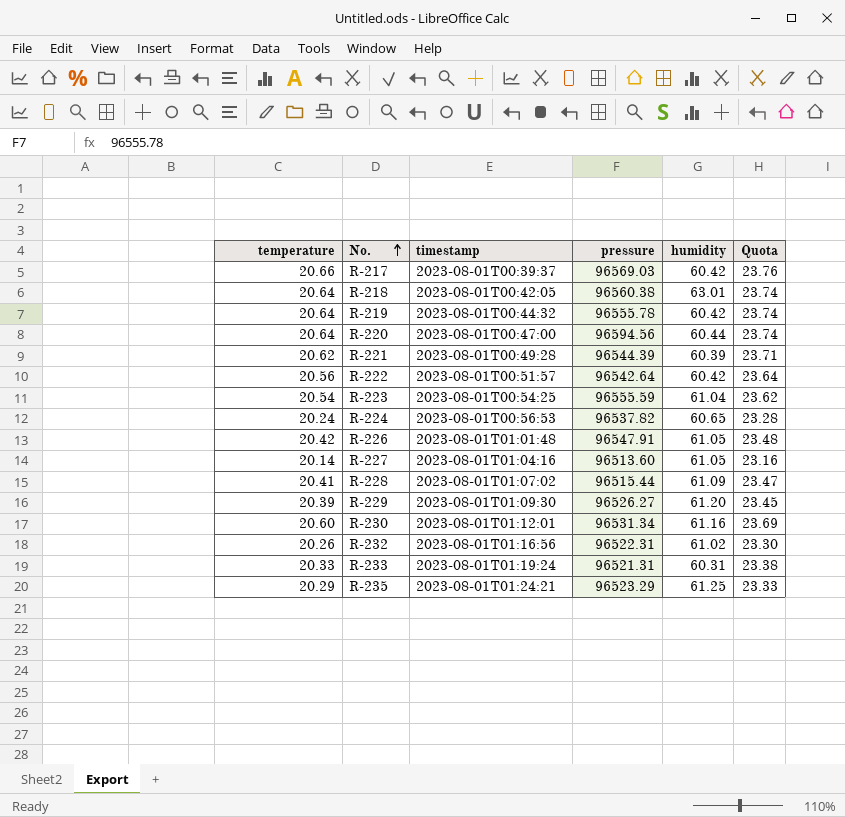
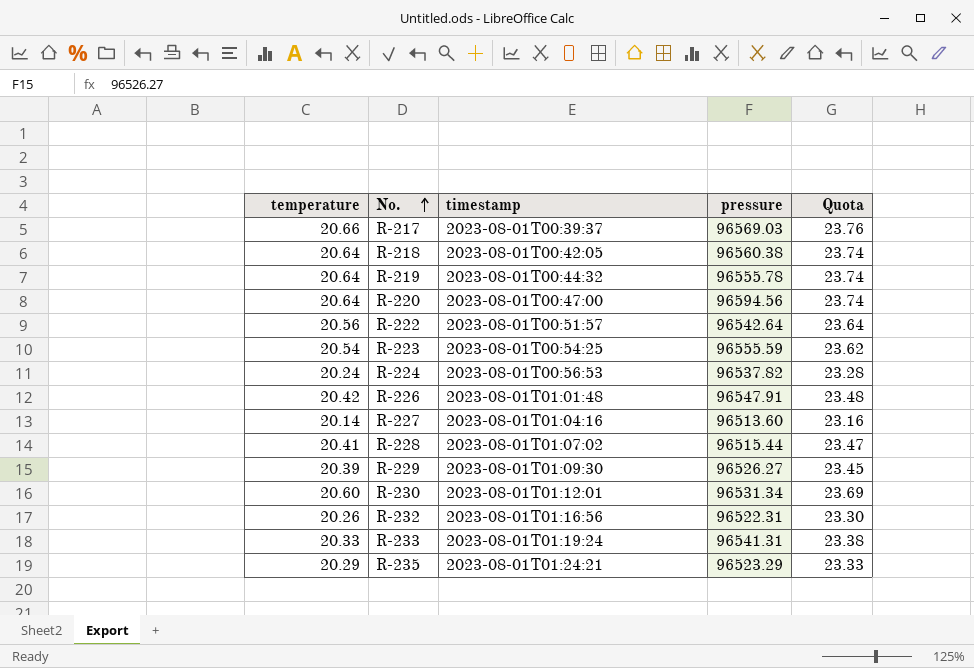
column humidity | position: 5 -> none
row R-221: 20.62 | 2023-08-01T00:49:28 | 96544.39 | 60.39 | 23.71 -> none
R-233 | pressure: 96521.31 -> 96541.31

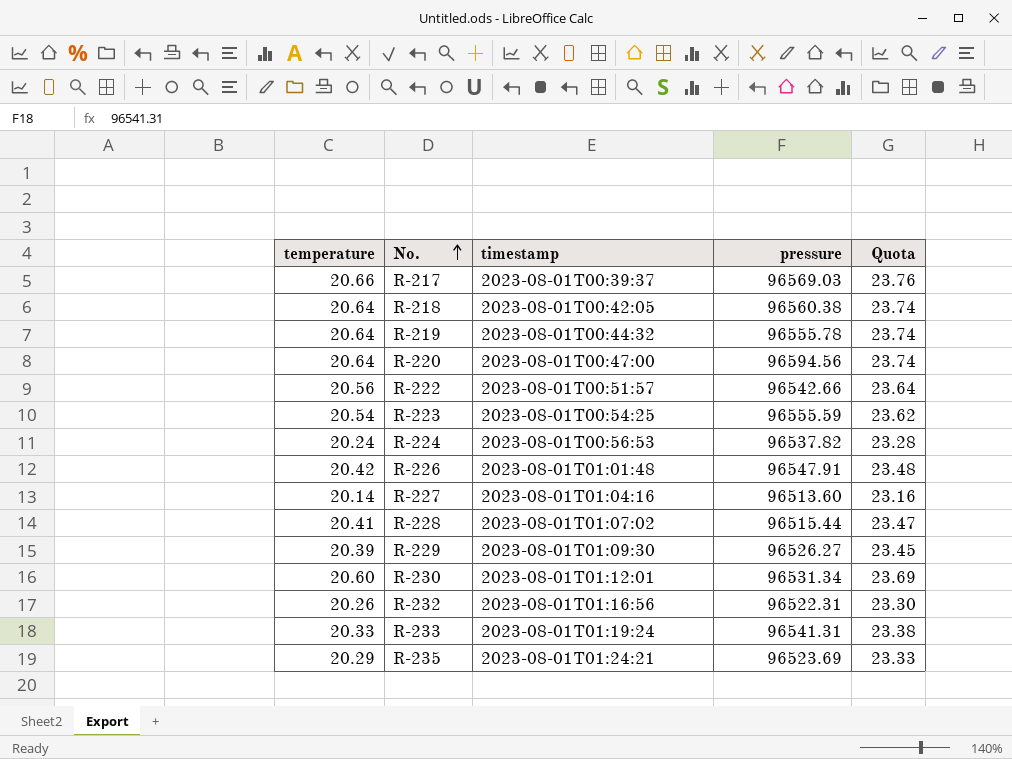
R-222 | pressure: 96542.64 -> 96542.66
R-235 | pressure: 96523.29 -> 96523.69

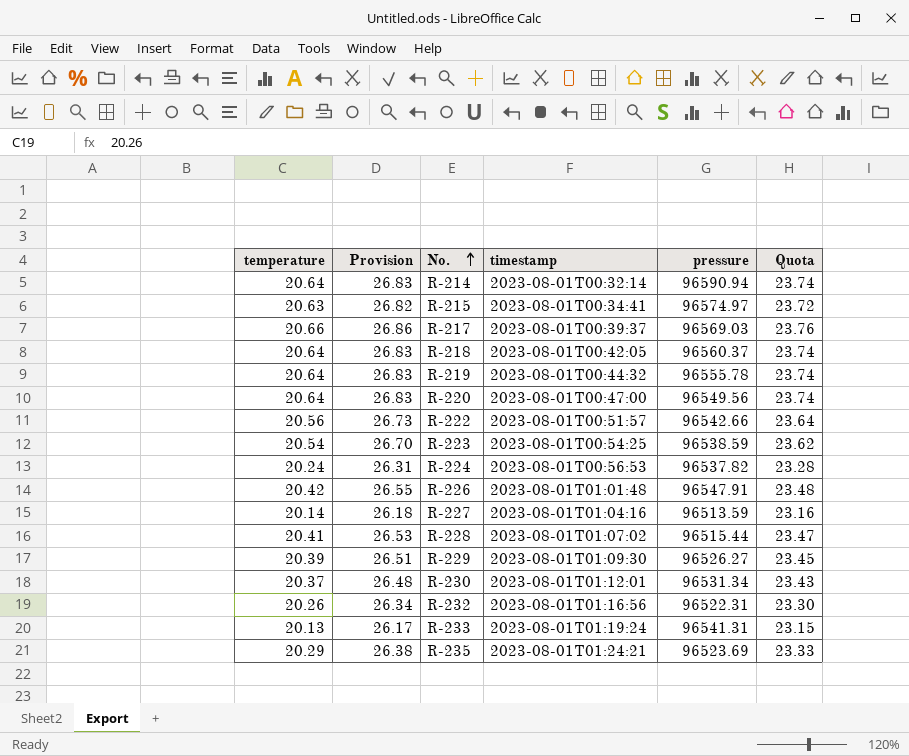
column Provision | formula: none -> [temperature] * 1.3
row R-214: none -> 20.64 | 26.83 | 2023-08-01T00:32:14 | 96590.94 | 23.74
row R-215: none -> 20.63 | 26.82 | 2023-08-01T00:34:41 | 96574.97 | 23.72
R-218 | pressure: 96560.38 -> 96560.37
R-220 | pressure: 96594.56 -> 96549.56
R-223 | pressure: 96555.59 -> 96538.59
R-227 | pressure: 96513.60 -> 96513.59
R-230 | temperature: 20.60 -> 20.37
R-230 | Quota: 23.69 -> 23.43
R-233 | temperature: 20.33 -> 20.13
R-233 | Quota: 23.38 -> 23.15

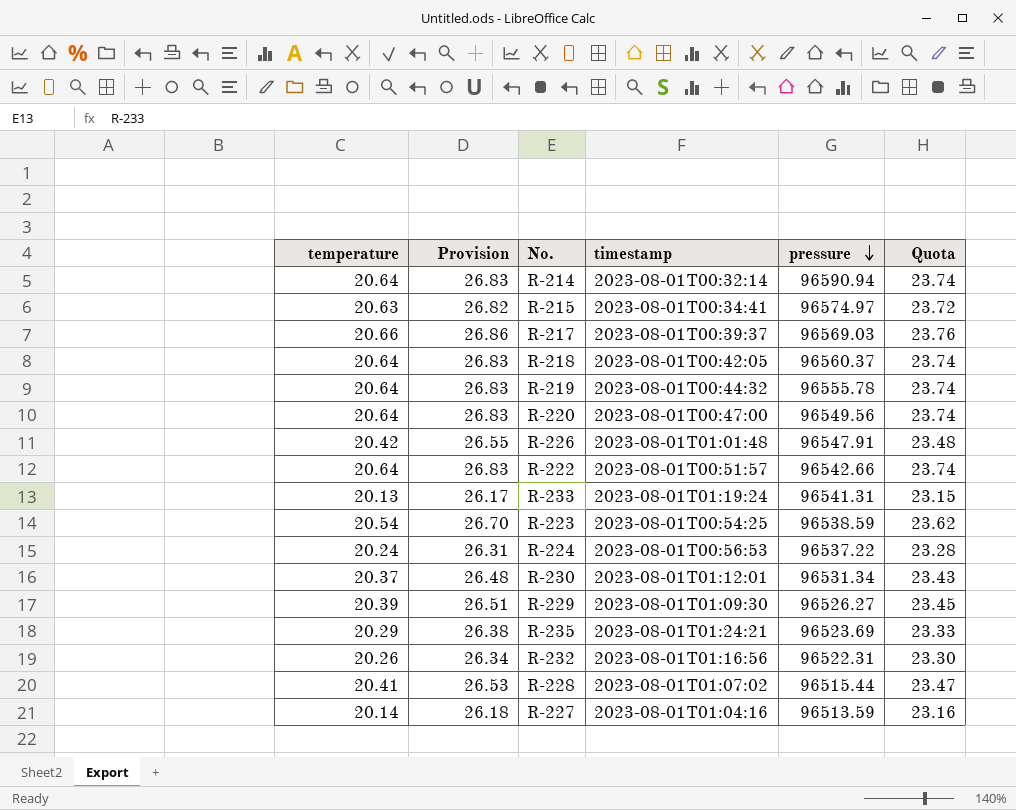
row order: No. ascending -> pressure descending
R-222 | temperature: 20.56 -> 20.64
R-222 | Provision: 26.73 -> 26.83
R-222 | Quota: 23.64 -> 23.74
R-224 | pressure: 96537.82 -> 96537.22

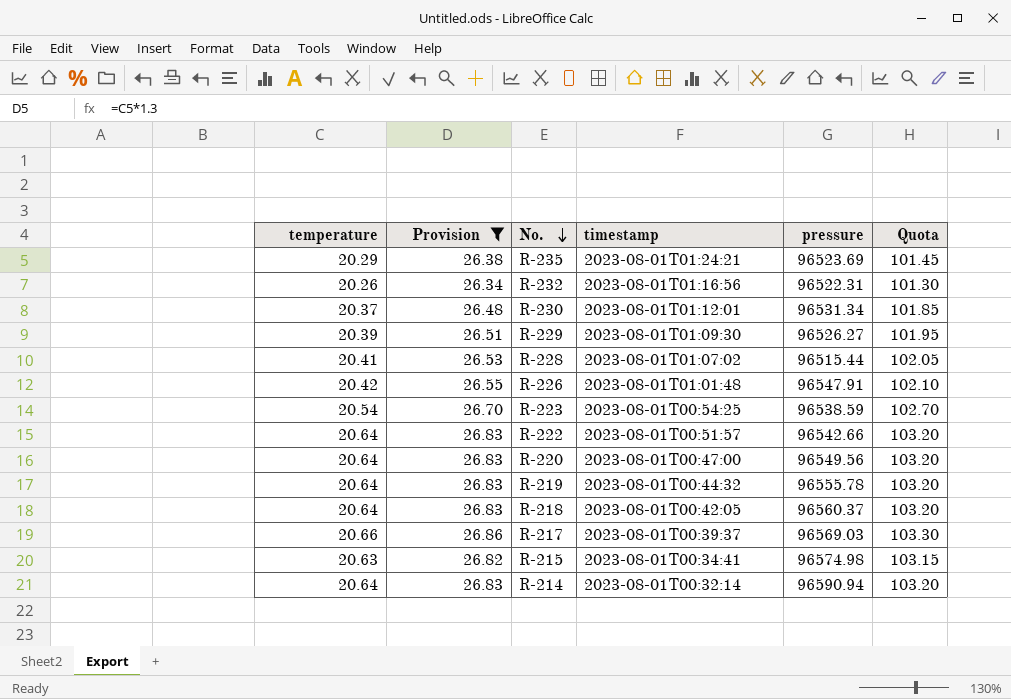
filter: none -> Provision >= 26.34
row order: pressure descending -> No. descending
column Quota | formula: [temperature] * 1.15 -> [temperature] * 5
R-215 | pressure: 96574.97 -> 96574.98

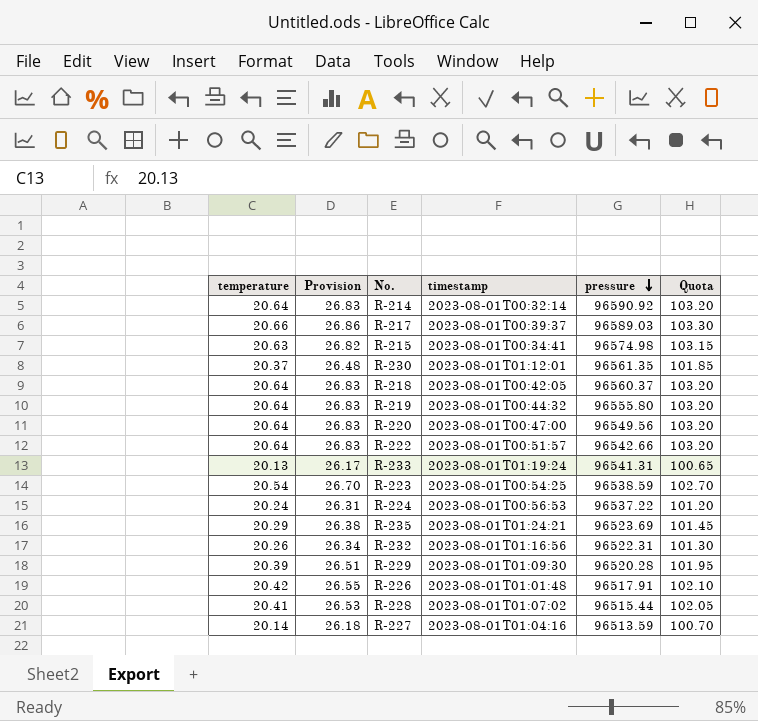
filter: Provision >= 26.34 -> none
row order: No. descending -> pressure descending
R-214 | pressure: 96590.94 -> 96590.92
R-217 | pressure: 96569.03 -> 96589.03
R-230 | pressure: 96531.34 -> 96561.35
R-219 | pressure: 96555.78 -> 96555.80
R-229 | pressure: 96526.27 -> 96520.28
R-226 | pressure: 96547.91 -> 96517.91

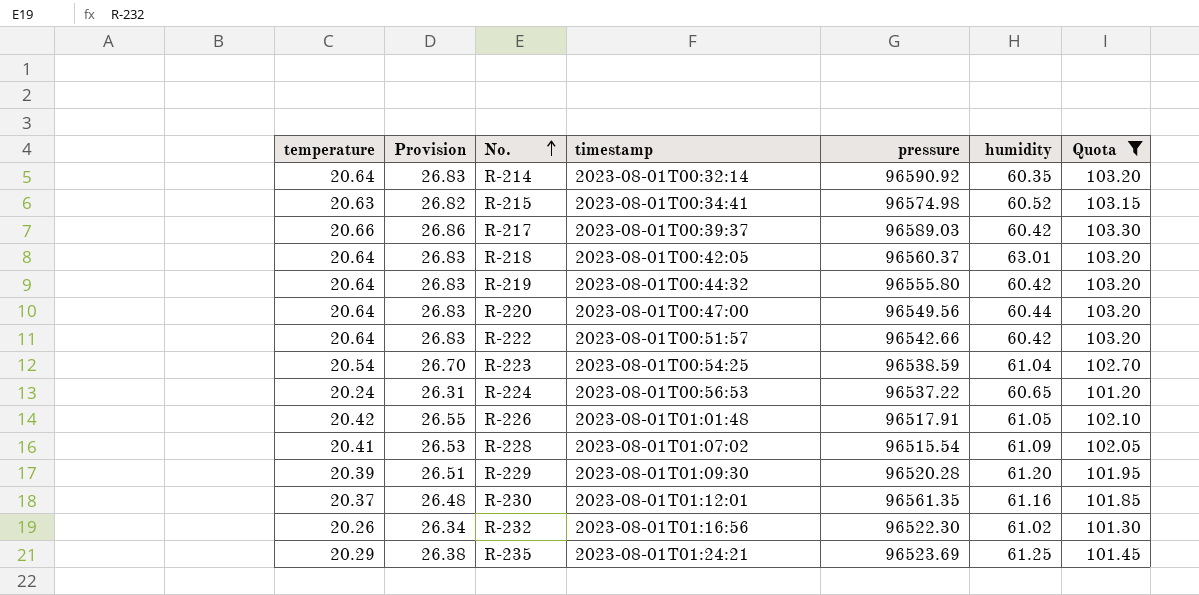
filter: none -> Quota >= 101.20
row order: pressure descending -> No. ascending
column humidity | position: none -> 6
R-228 | pressure: 96515.44 -> 96515.54
R-232 | pressure: 96522.31 -> 96522.30

